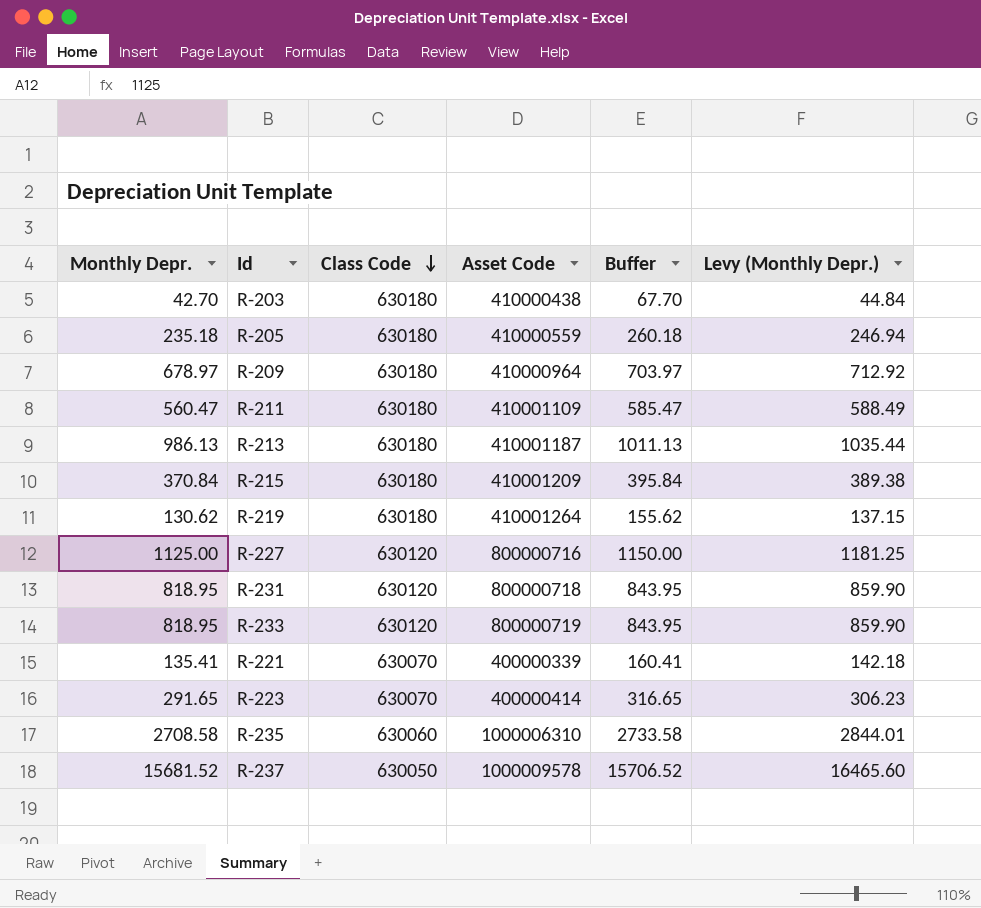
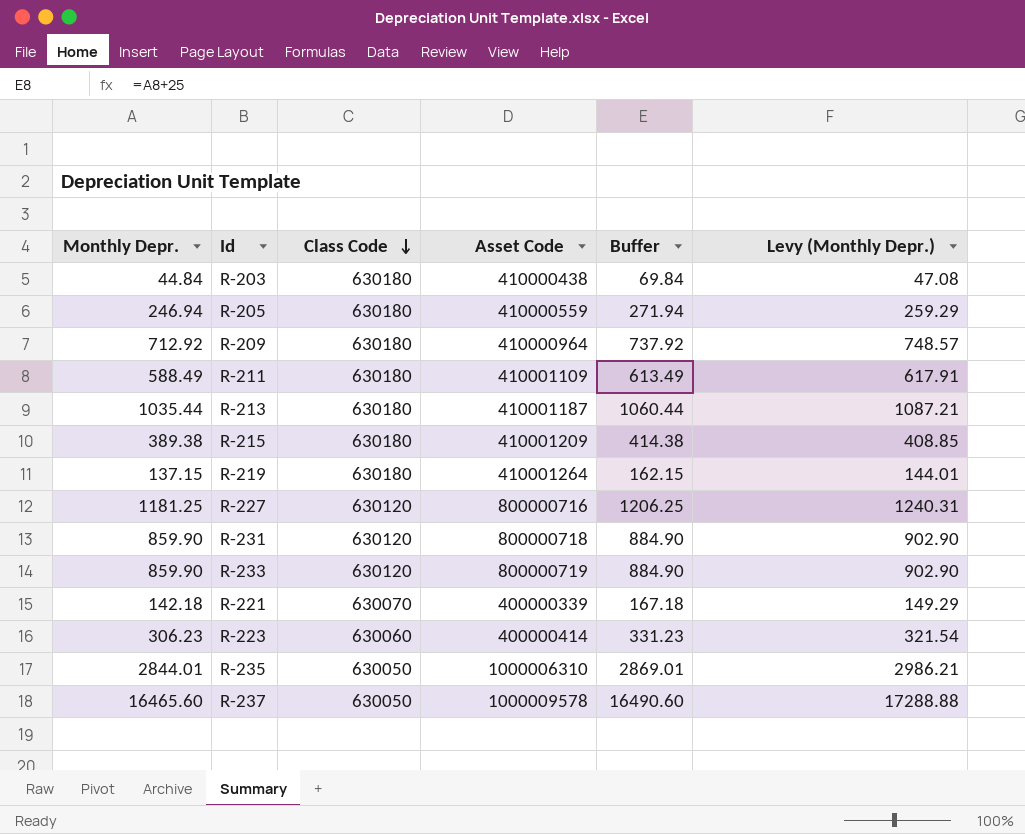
R-203 | Monthly Depr.: 42.70 -> 44.84
R-203 | Buffer: 67.70 -> 69.84
R-203 | Levy (Monthly Depr.): 44.84 -> 47.08
R-205 | Monthly Depr.: 235.18 -> 246.94
R-205 | Buffer: 260.18 -> 271.94
R-205 | Levy (Monthly Depr.): 246.94 -> 259.29
R-209 | Monthly Depr.: 678.97 -> 712.92
R-209 | Buffer: 703.97 -> 737.92
R-209 | Levy (Monthly Depr.): 712.92 -> 748.57
R-211 | Monthly Depr.: 560.47 -> 588.49
R-211 | Buffer: 585.47 -> 613.49
R-211 | Levy (Monthly Depr.): 588.49 -> 617.91
R-213 | Monthly Depr.: 986.13 -> 1035.44
R-213 | Buffer: 1011.13 -> 1060.44
R-213 | Levy (Monthly Depr.): 1035.44 -> 1087.21
R-215 | Monthly Depr.: 370.84 -> 389.38
R-215 | Buffer: 395.84 -> 414.38
R-215 | Levy (Monthly Depr.): 389.38 -> 408.85
R-219 | Monthly Depr.: 130.62 -> 137.15
R-219 | Buffer: 155.62 -> 162.15
R-219 | Levy (Monthly Depr.): 137.15 -> 144.01
R-227 | Monthly Depr.: 1125.00 -> 1181.25
R-227 | Buffer: 1150.00 -> 1206.25
R-227 | Levy (Monthly Depr.): 1181.25 -> 1240.31
R-231 | Monthly Depr.: 818.95 -> 859.90
R-231 | Buffer: 843.95 -> 884.90
R-231 | Levy (Monthly Depr.): 859.90 -> 902.90
R-233 | Monthly Depr.: 818.95 -> 859.90
R-233 | Buffer: 843.95 -> 884.90
R-233 | Levy (Monthly Depr.): 859.90 -> 902.90
R-221 | Monthly Depr.: 135.41 -> 142.18
R-221 | Buffer: 160.41 -> 167.18
R-221 | Levy (Monthly Depr.): 142.18 -> 149.29
R-223 | Monthly Depr.: 291.65 -> 306.23
R-223 | Class Code: 630070 -> 630060
R-223 | Buffer: 316.65 -> 331.23
R-223 | Levy (Monthly Depr.): 306.23 -> 321.54
R-235 | Monthly Depr.: 2708.58 -> 2844.01
R-235 | Class Code: 630060 -> 630050
R-235 | Buffer: 2733.58 -> 2869.01
R-235 | Levy (Monthly Depr.): 2844.01 -> 2986.21
R-237 | Monthly Depr.: 15681.52 -> 16465.60
R-237 | Buffer: 15706.52 -> 16490.60
R-237 | Levy (Monthly Depr.): 16465.60 -> 17288.88

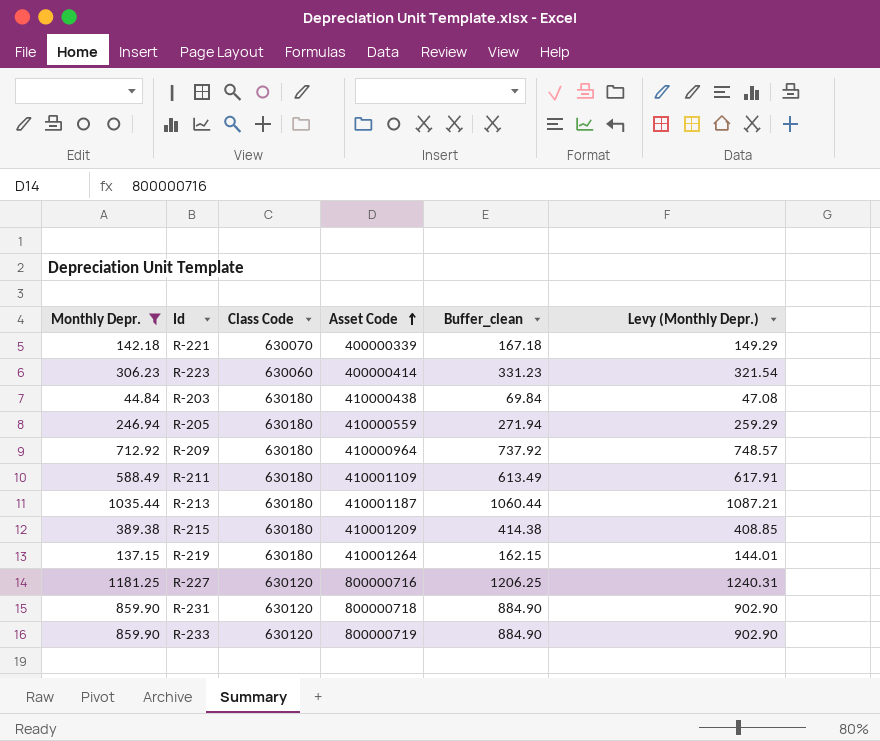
filter: none -> Monthly Depr. <= 1181.25
row order: Class Code descending -> Asset Code ascending
column name: Buffer -> Buffer_clean

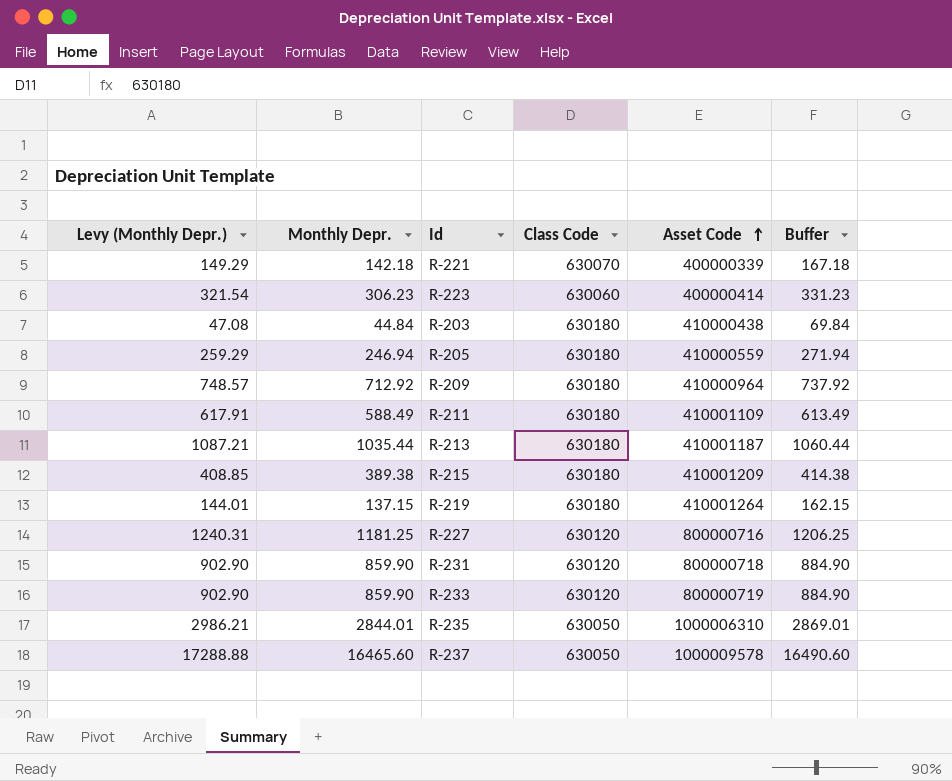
filter: Monthly Depr. <= 1181.25 -> none
column Levy (Monthly Depr.) | position: 6 -> 1
column name: Buffer_clean -> Buffer

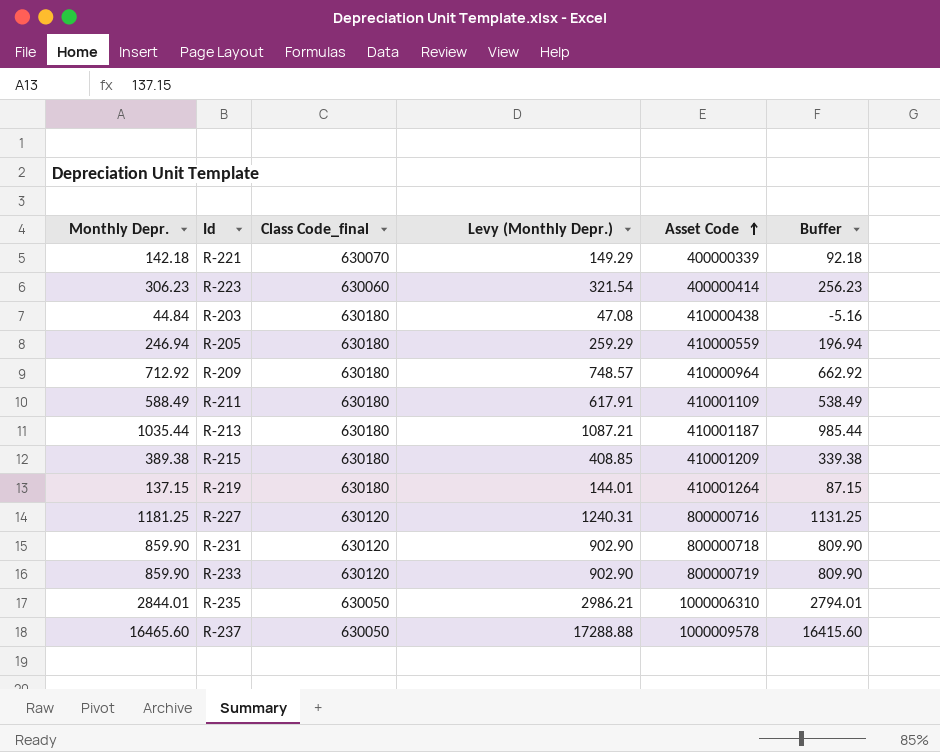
column name: Class Code -> Class Code_final
column Levy (Monthly Depr.) | position: 1 -> 4
column Buffer | formula: [Monthly Depr.] + 25 -> [Monthly Depr.] - 50

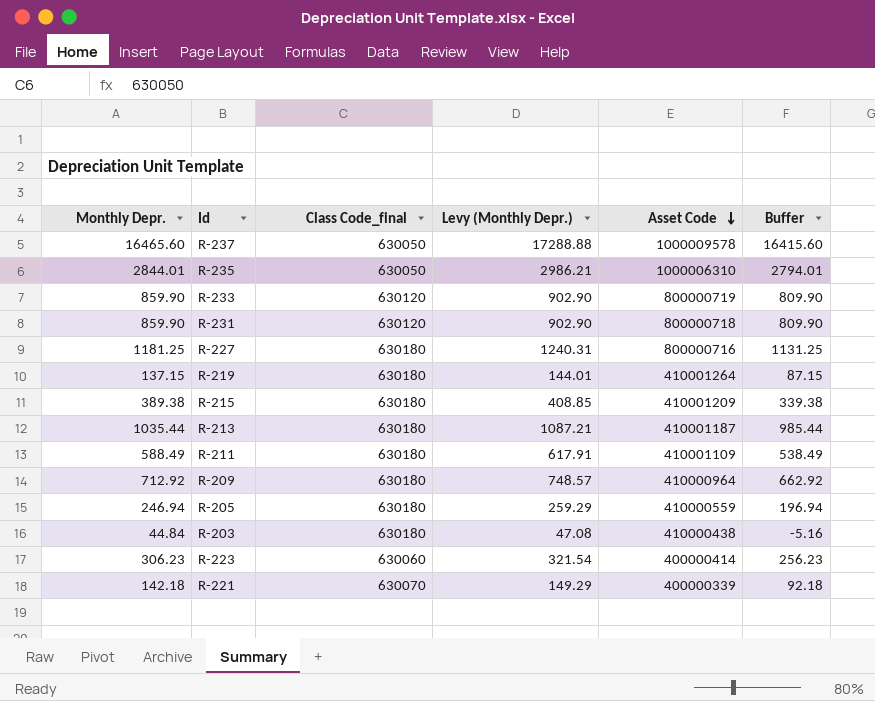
row order: Asset Code ascending -> Asset Code descending
R-227 | Class Code_final: 630120 -> 630180

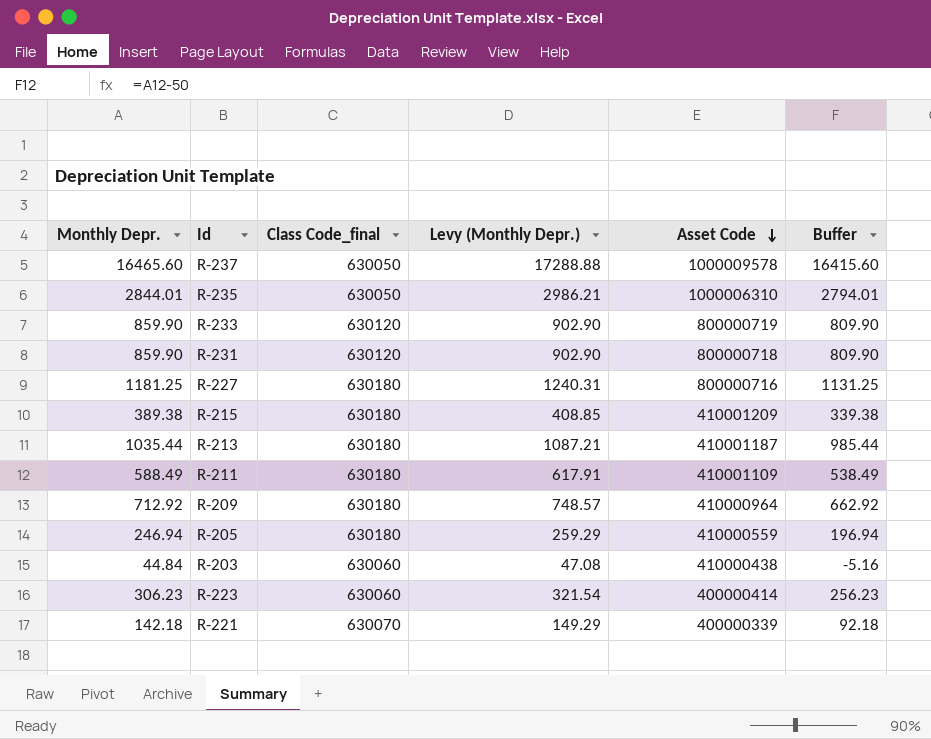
row R-219: 137.15 | 630180 | 144.01 | 410001264 | 87.15 -> none
R-203 | Class Code_final: 630180 -> 630060

